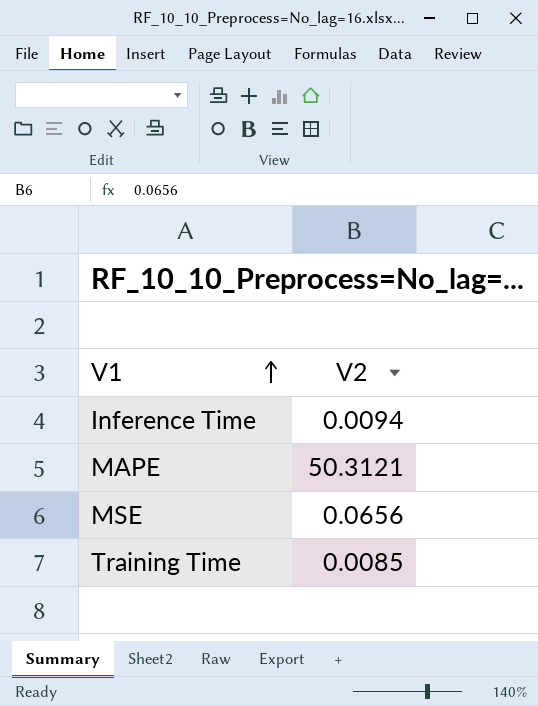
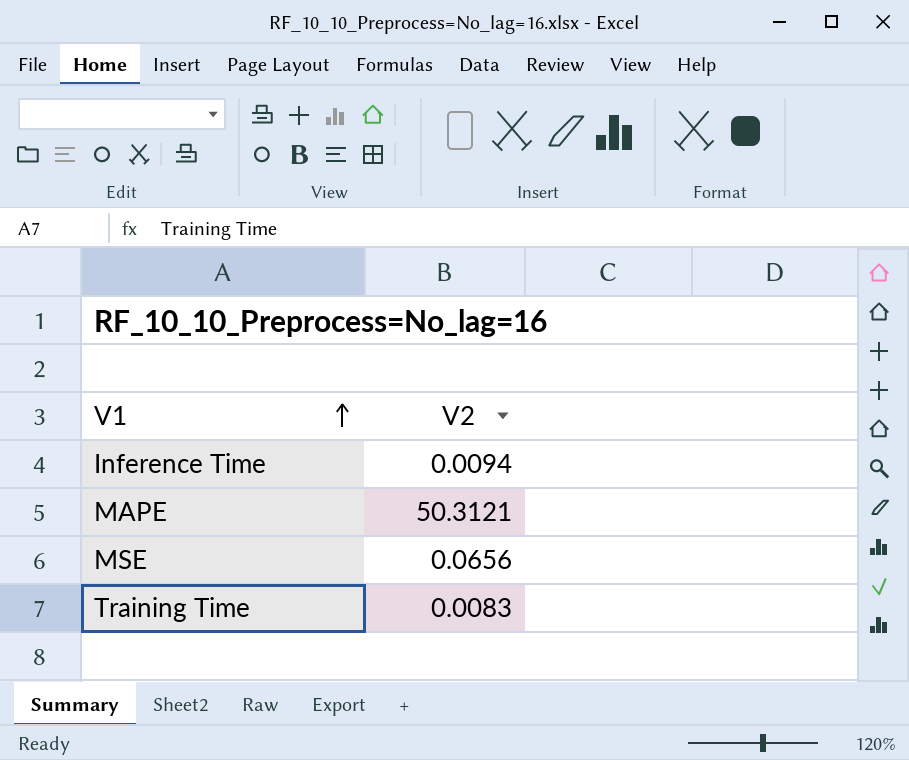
Training Time | V2: 0.0085 -> 0.0083

